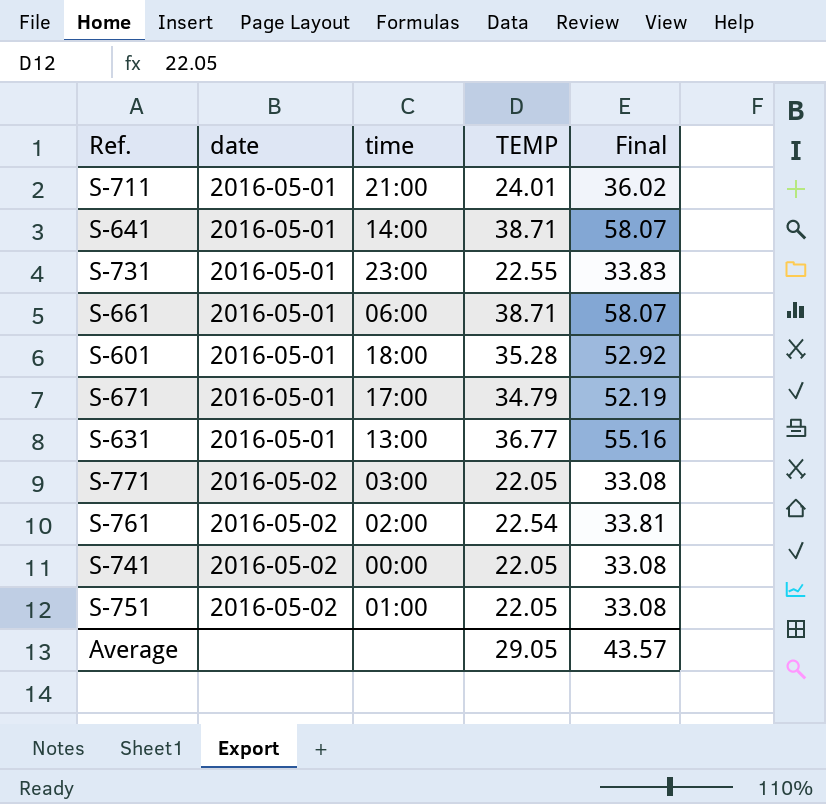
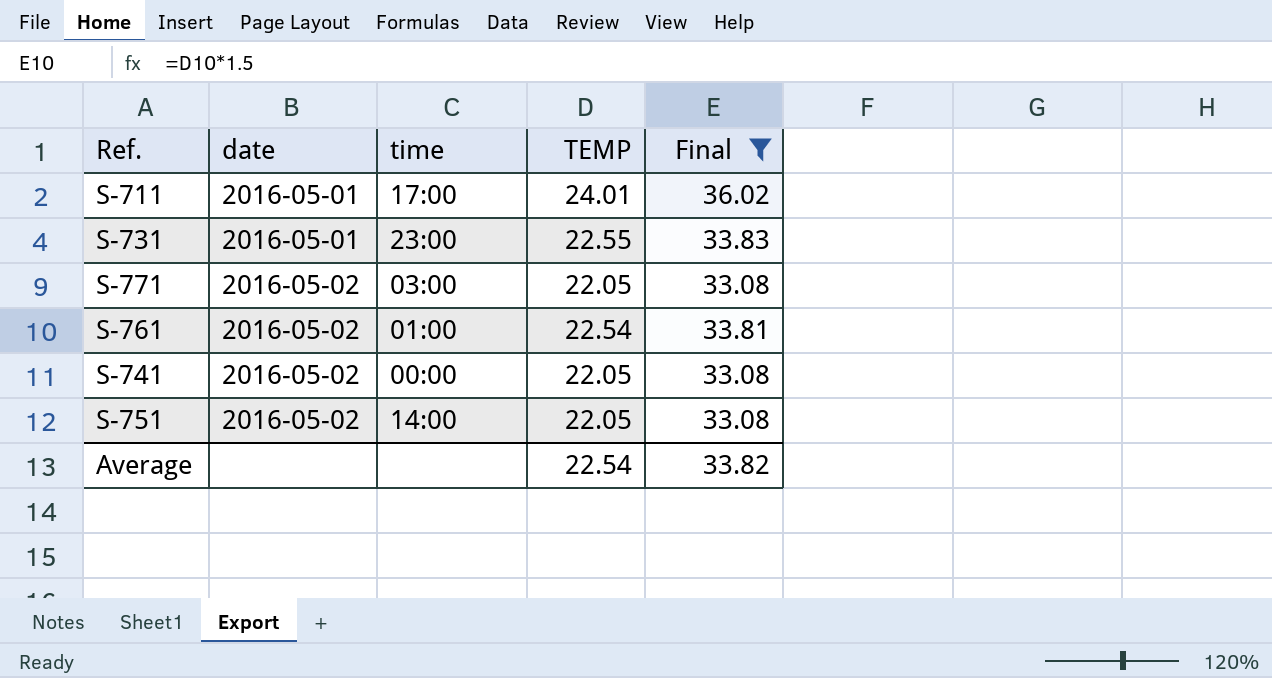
filter: none -> Final <= 36.02
S-711 | time: 21:00 -> 17:00
S-761 | time: 02:00 -> 01:00
S-751 | time: 01:00 -> 14:00
Average | TEMP: 29.05 -> 22.54
Average | Final: 43.57 -> 33.82

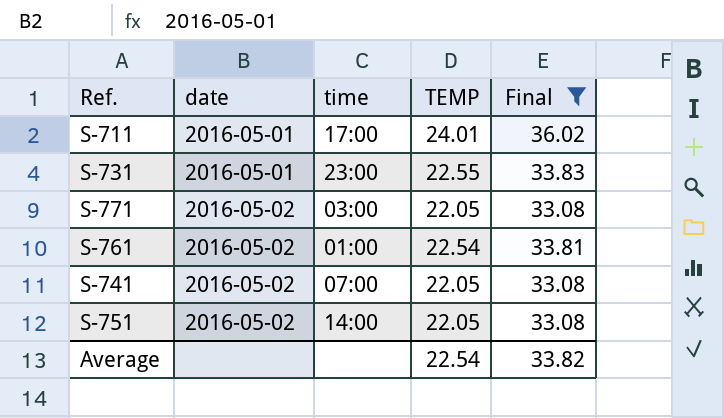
S-741 | time: 00:00 -> 07:00

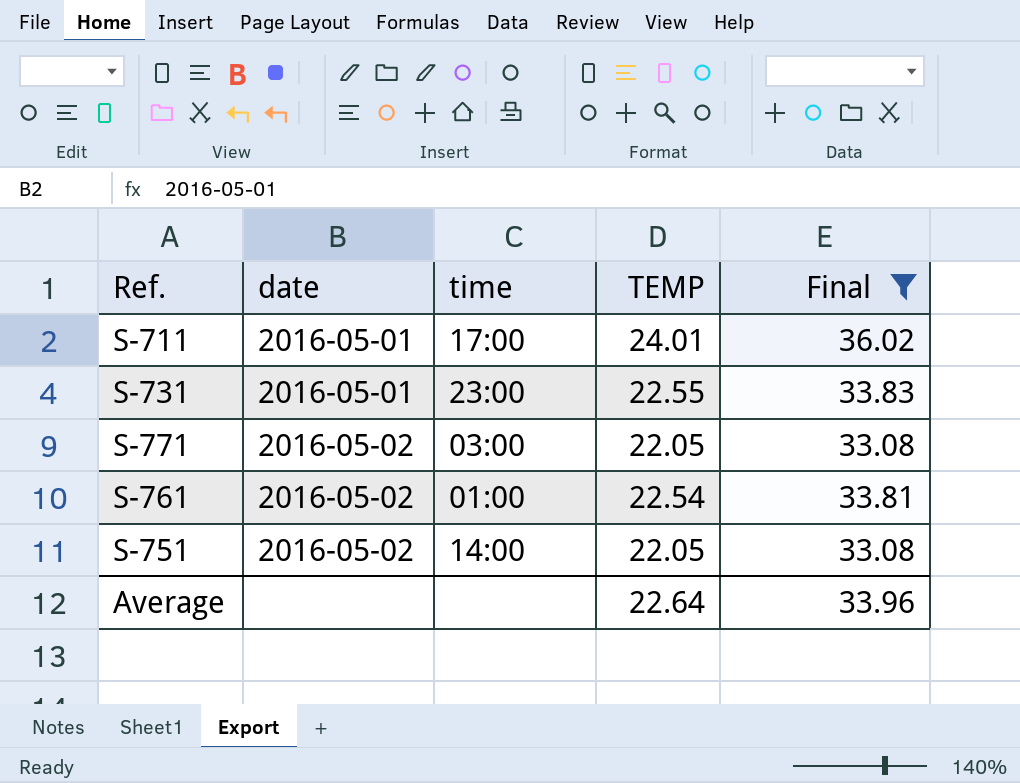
row S-741: 2016-05-02 | 07:00 | 22.05 | 33.08 -> none
Average | TEMP: 22.54 -> 22.64
Average | Final: 33.82 -> 33.96

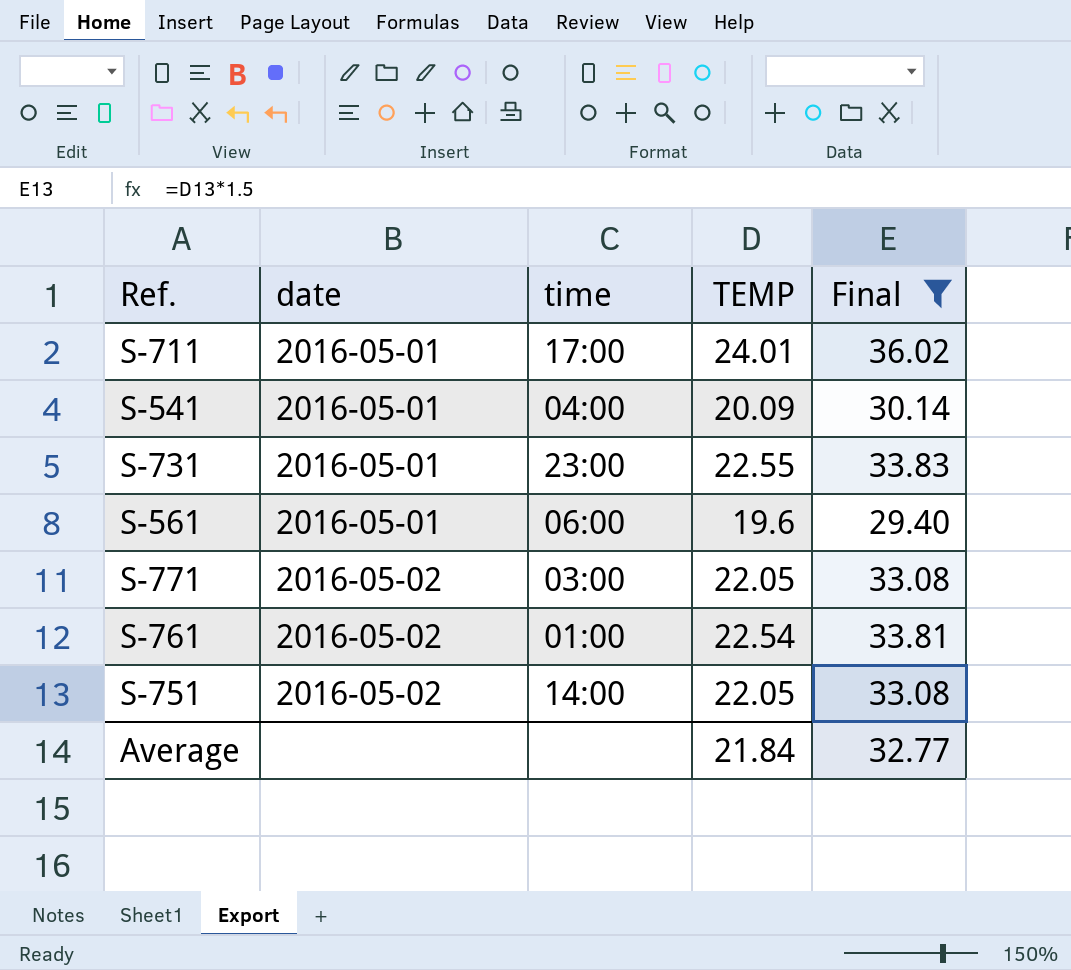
row S-541: none -> 2016-05-01 | 04:00 | 20.09 | 30.14
row S-561: none -> 2016-05-01 | 06:00 | 19.6 | 29.40
Average | TEMP: 22.64 -> 21.84
Average | Final: 33.96 -> 32.77

